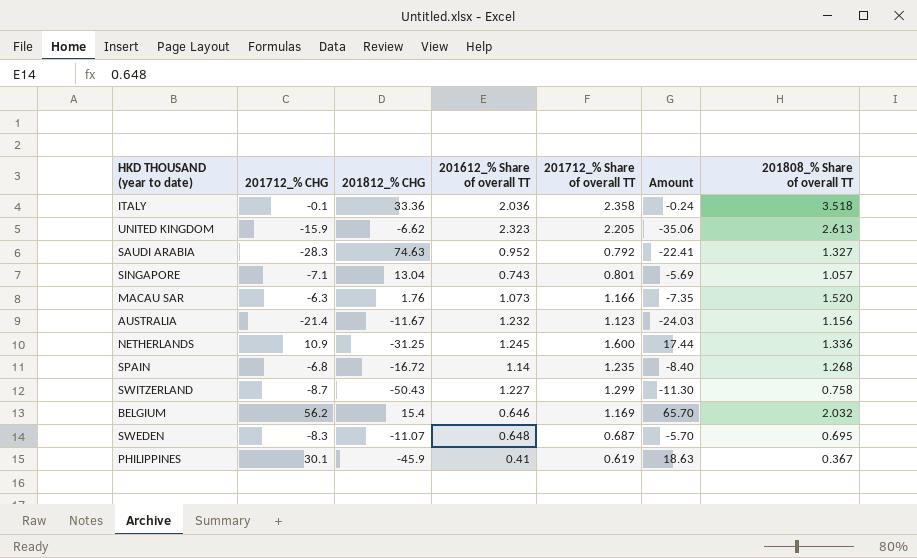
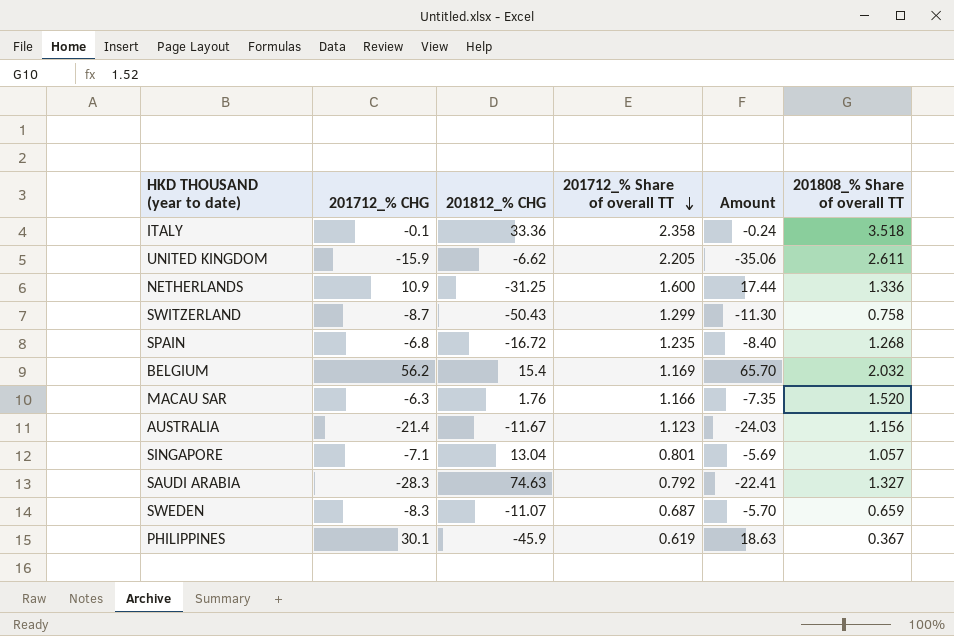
row order: none -> 201712_% Share of overall TT descending
column 201612_% Share of overall TT | position: 4 -> none
UNITED KINGDOM | 201808_% Share of overall TT: 2.613 -> 2.611
SWEDEN | 201808_% Share of overall TT: 0.695 -> 0.659

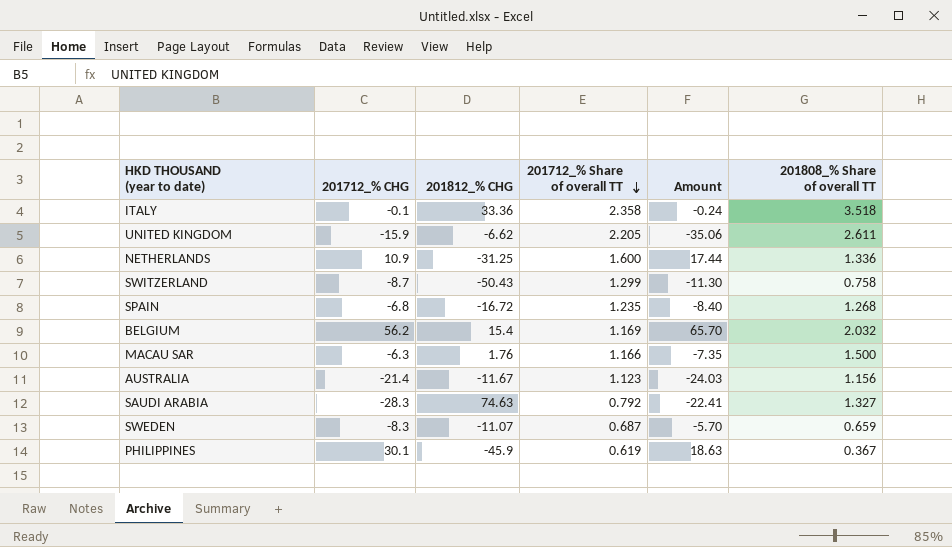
row SINGAPORE: -7.1 | 13.04 | 0.801 | -5.69 | 1.057 -> none
MACAU SAR | 201808_% Share of overall TT: 1.520 -> 1.500

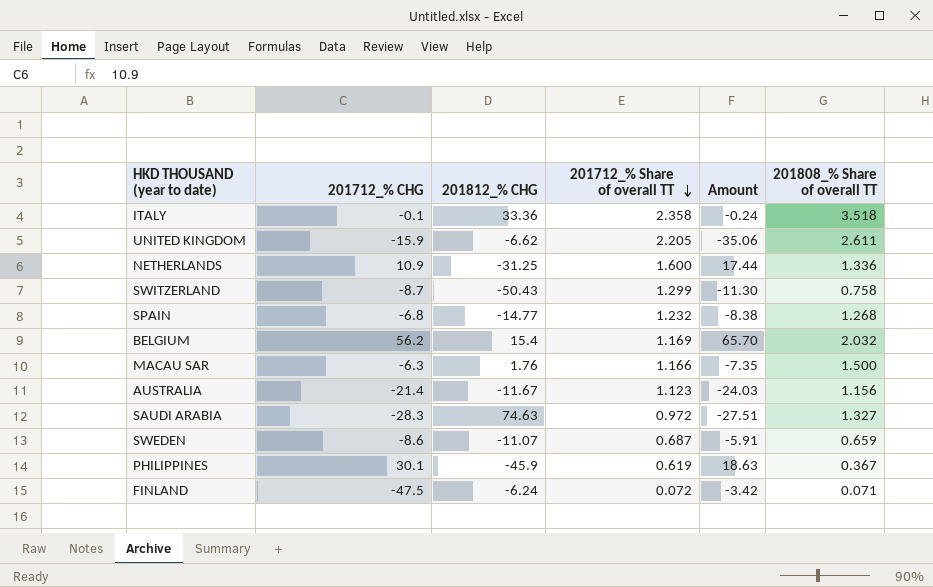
SPAIN | 201812_% CHG: -16.72 -> -14.77
SPAIN | 201712_% Share of overall TT: 1.235 -> 1.232
SPAIN | Amount: -8.40 -> -8.38
SAUDI ARABIA | 201712_% Share of overall TT: 0.792 -> 0.972
SAUDI ARABIA | Amount: -22.41 -> -27.51
SWEDEN | 201712_% CHG: -8.3 -> -8.6
SWEDEN | Amount: -5.70 -> -5.91
row FINLAND: none -> -47.5 | -6.24 | 0.072 | -3.42 | 0.071

